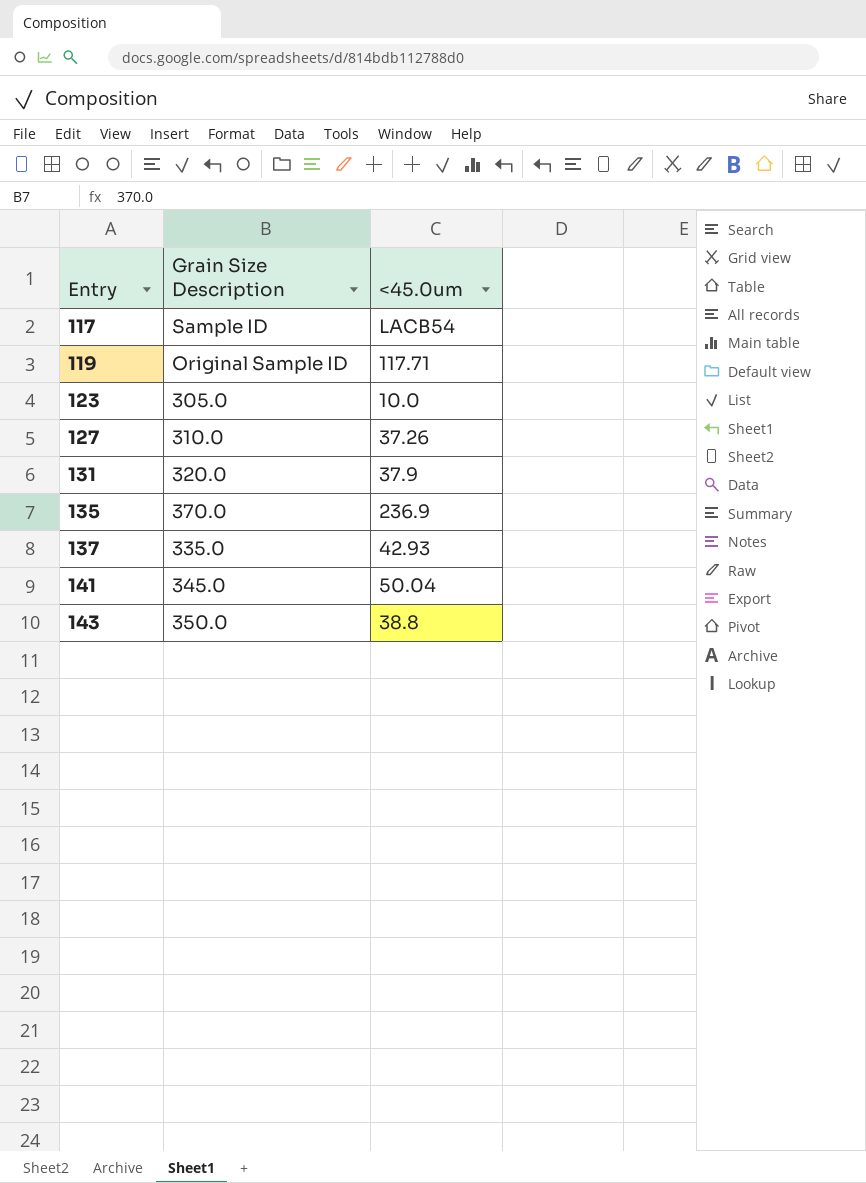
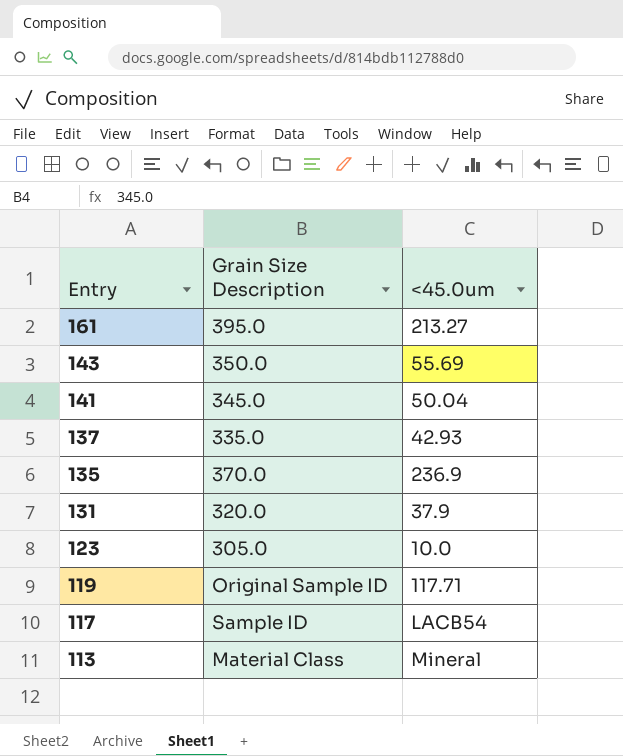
row order: Entry ascending -> Entry descending
row 127: 310.0 | 37.26 -> none
row 161: none -> 395.0 | 213.27
143 | <45.0um: 38.8 -> 55.69
row 113: none -> Material Class | Mineral

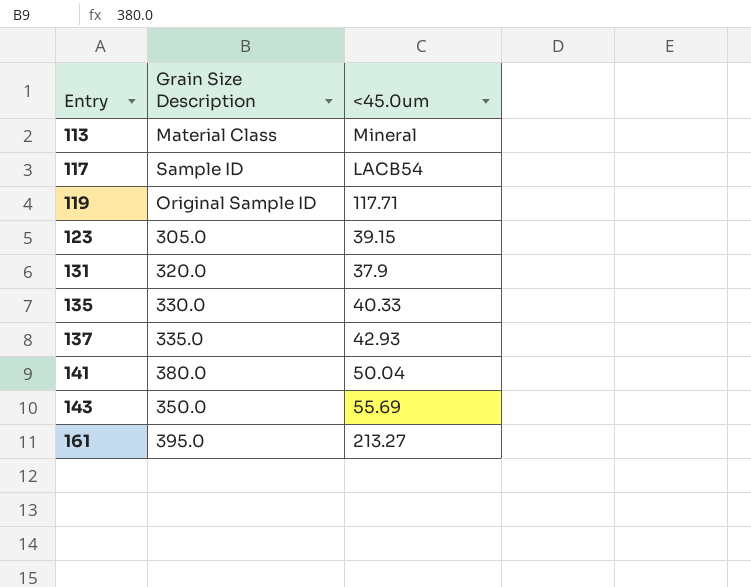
row order: Entry descending -> Entry ascending
123 | <45.0um: 10.0 -> 39.15
135 | Grain Size Description: 370.0 -> 330.0
135 | <45.0um: 236.9 -> 40.33
141 | Grain Size Description: 345.0 -> 380.0

